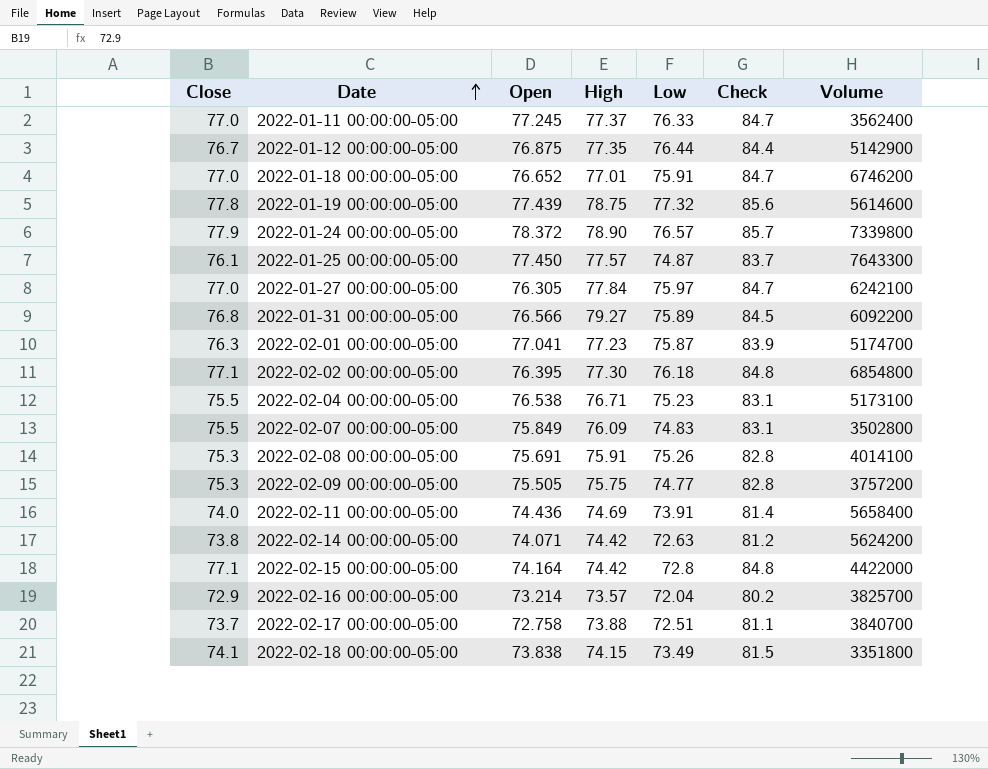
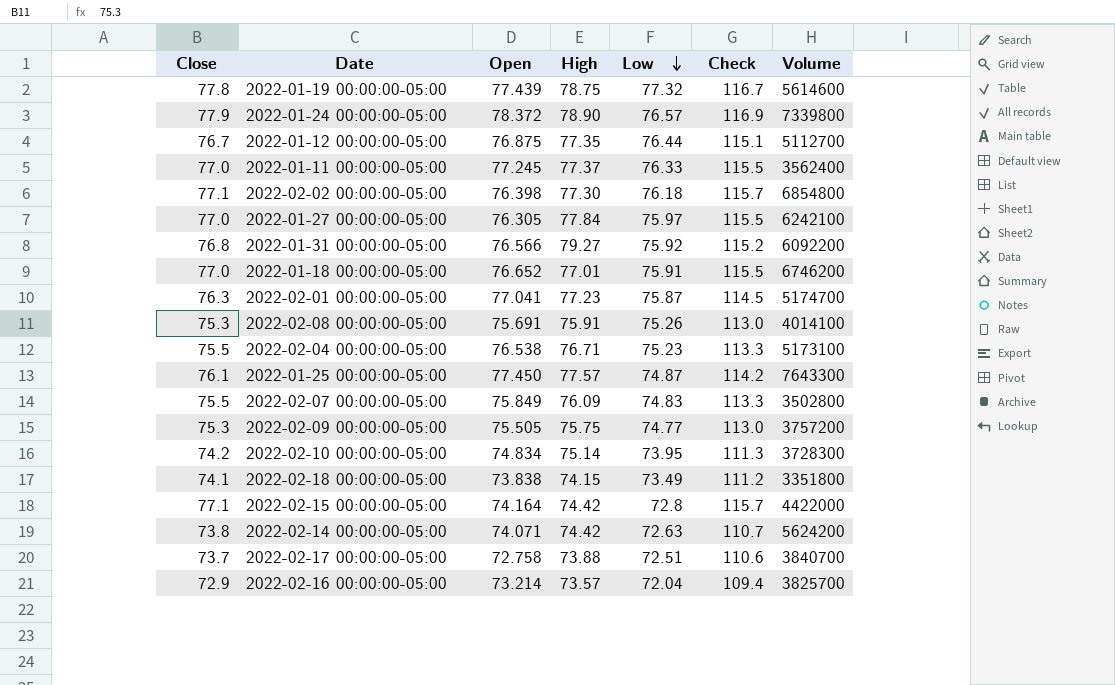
row order: Date ascending -> Low descending
column Check | formula: [Close] * 1.1 -> [Close] * 1.5
row 2022-02-11 00:00:00-05:00: 74.0 | 74.436 | 74.69 | 73.91 | 81.4 | 5658400 -> none
2022-01-12 00:00:00-05:00 | Volume: 5142900 -> 5112700
2022-02-02 00:00:00-05:00 | Open: 76.395 -> 76.398
2022-01-31 00:00:00-05:00 | Low: 75.89 -> 75.92
row 2022-02-10 00:00:00-05:00: none -> 74.2 | 74.834 | 75.14 | 73.95 | 111.3 | 3728300

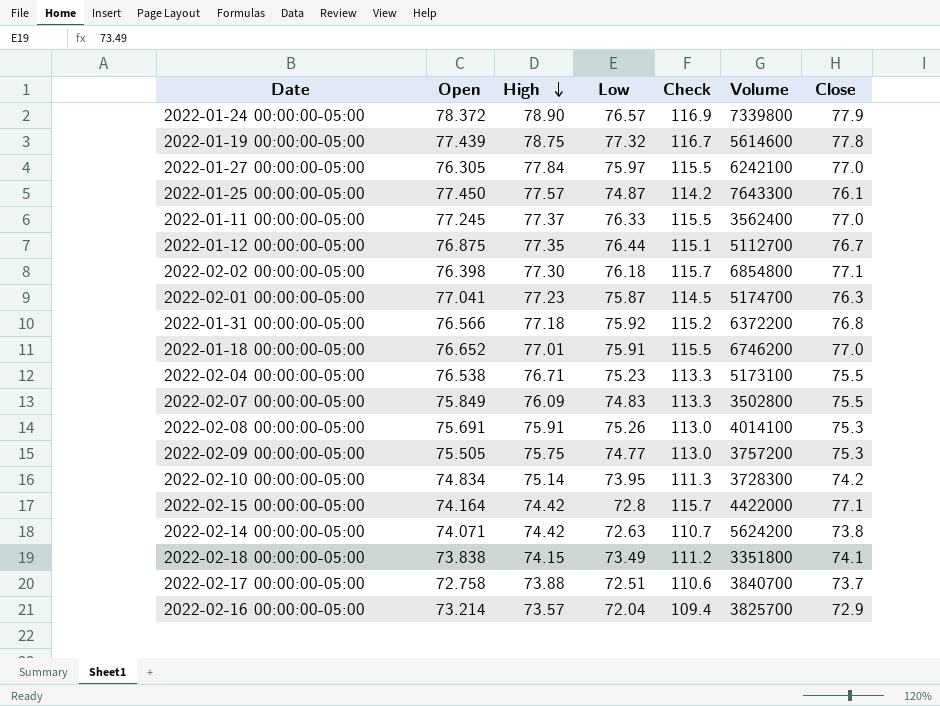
row order: Low descending -> High descending
column Close | position: 1 -> 7
2022-01-31 00:00:00-05:00 | High: 79.27 -> 77.18
2022-01-31 00:00:00-05:00 | Volume: 6092200 -> 6372200

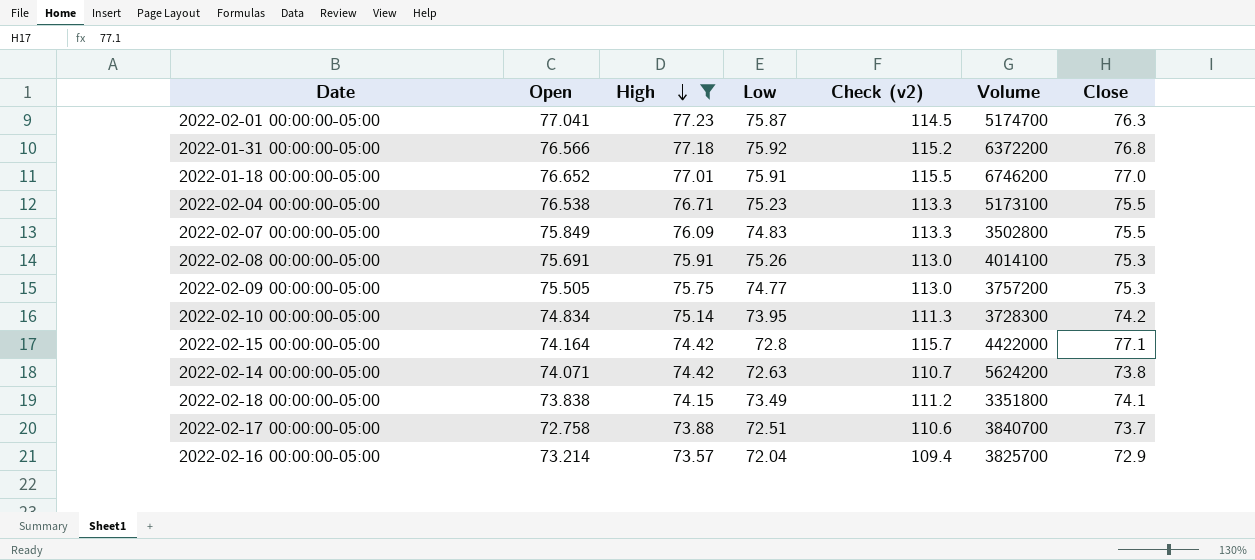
filter: none -> High <= 77.23
column name: Check -> Check (v2)

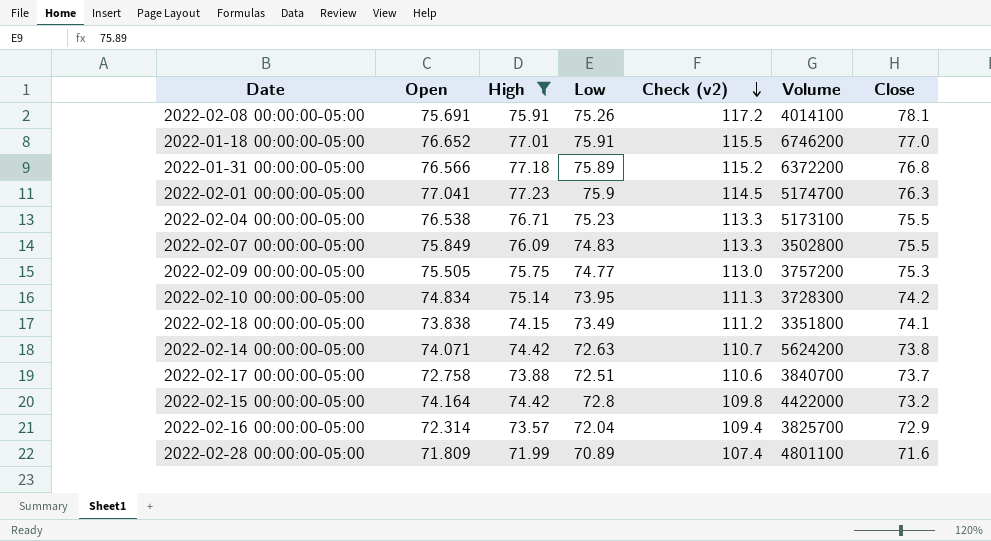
row order: High descending -> Check (v2) descending
2022-02-08 00:00:00-05:00 | Check (v2): 113.0 -> 117.2
2022-02-08 00:00:00-05:00 | Close: 75.3 -> 78.1
2022-01-31 00:00:00-05:00 | Low: 75.92 -> 75.89
2022-02-01 00:00:00-05:00 | Low: 75.87 -> 75.9
2022-02-15 00:00:00-05:00 | Check (v2): 115.7 -> 109.8
2022-02-15 00:00:00-05:00 | Close: 77.1 -> 73.2
2022-02-16 00:00:00-05:00 | Open: 73.214 -> 72.314
row 2022-02-28 00:00:00-05:00: none -> 71.809 | 71.99 | 70.89 | 107.4 | 4801100 | 71.6

